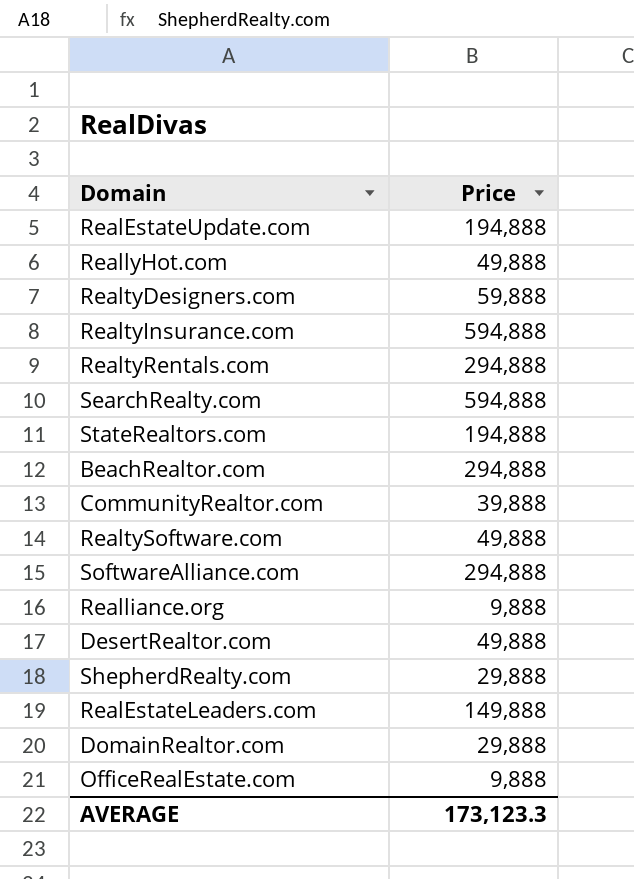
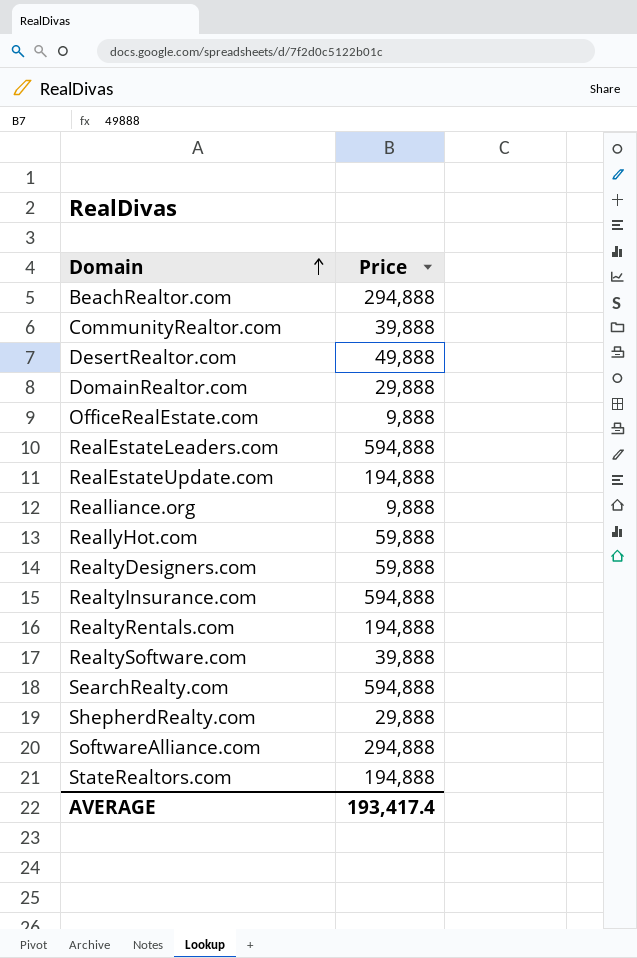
row order: none -> Domain ascending
RealEstateLeaders.com | Price: 149,888 -> 594,888
ReallyHot.com | Price: 49,888 -> 59,888
RealtyRentals.com | Price: 294,888 -> 194,888
RealtySoftware.com | Price: 49,888 -> 39,888
AVERAGE | Price: 173,123.3 -> 193,417.4

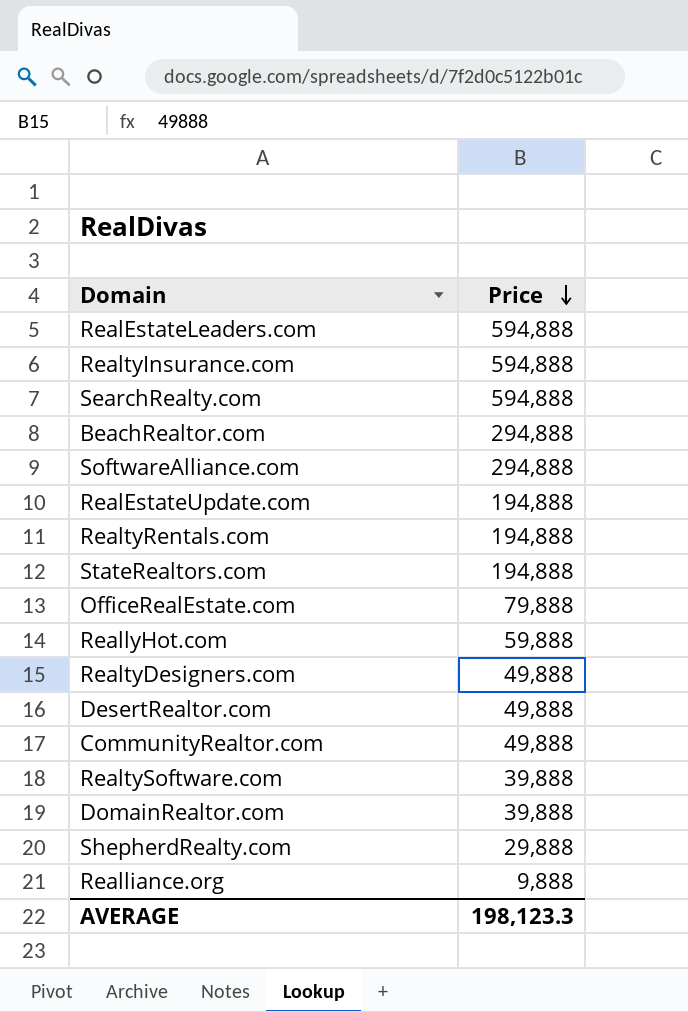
row order: Domain ascending -> Price descending
OfficeRealEstate.com | Price: 9,888 -> 79,888
RealtyDesigners.com | Price: 59,888 -> 49,888
CommunityRealtor.com | Price: 39,888 -> 49,888
DomainRealtor.com | Price: 29,888 -> 39,888
AVERAGE | Price: 193,417.4 -> 198,123.3

